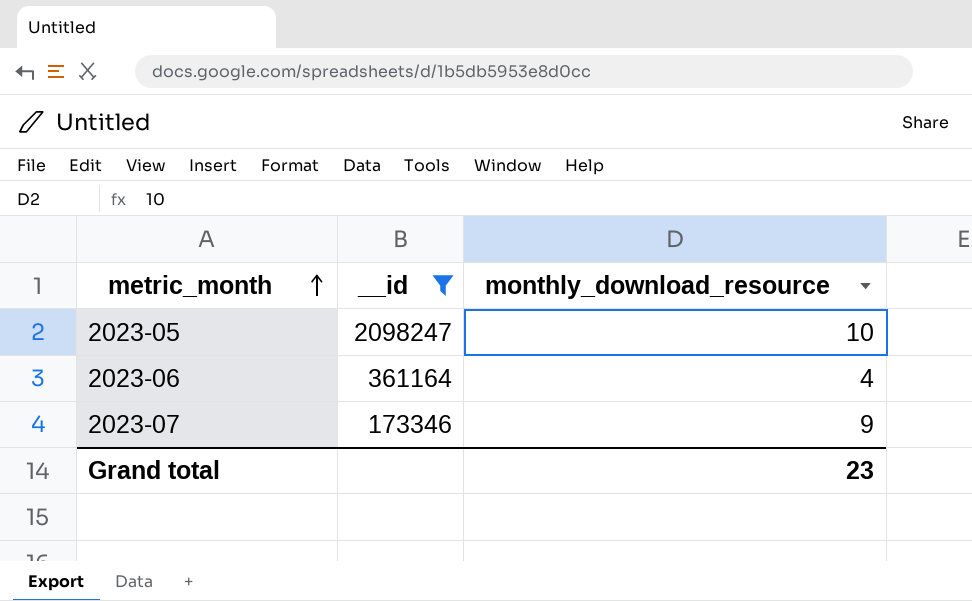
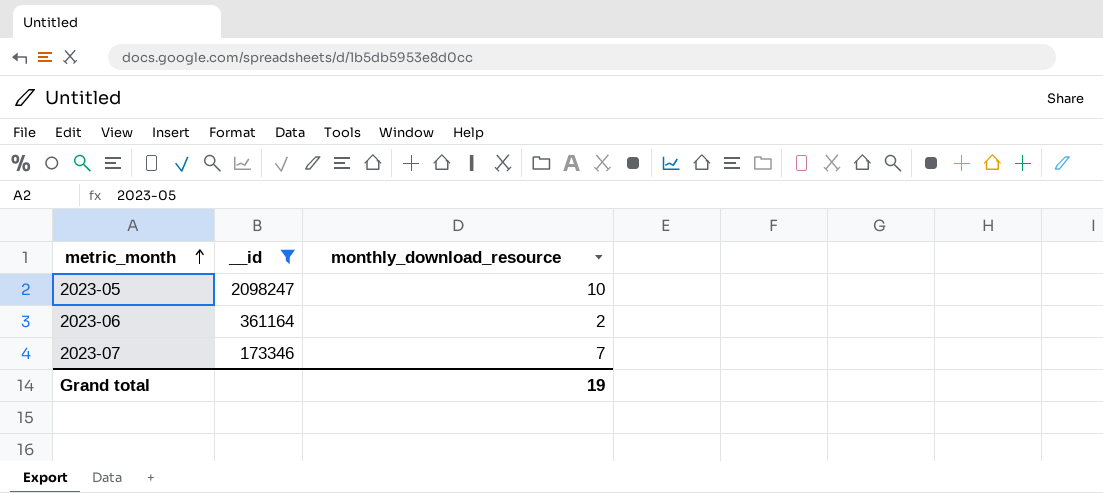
2023-06 | monthly_download_resource: 4 -> 2
2023-07 | monthly_download_resource: 9 -> 7
Grand total | monthly_download_resource: 23 -> 19

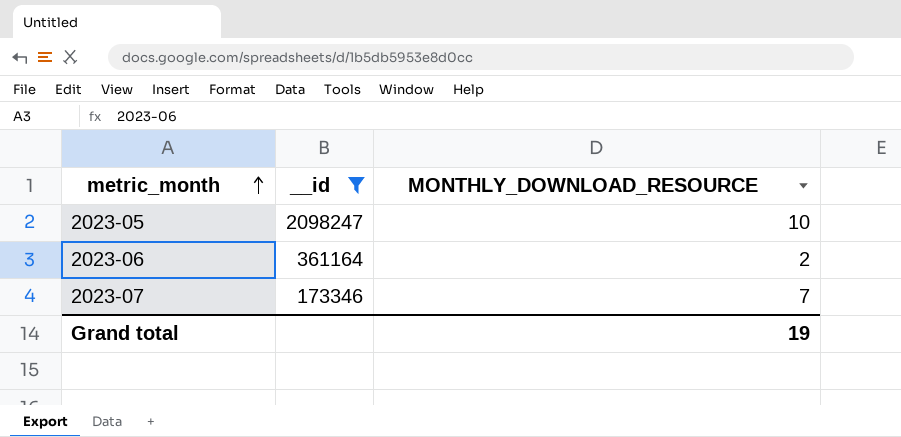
column name: monthly_download_resource -> MONTHLY_DOWNLOAD_RESOURCE

